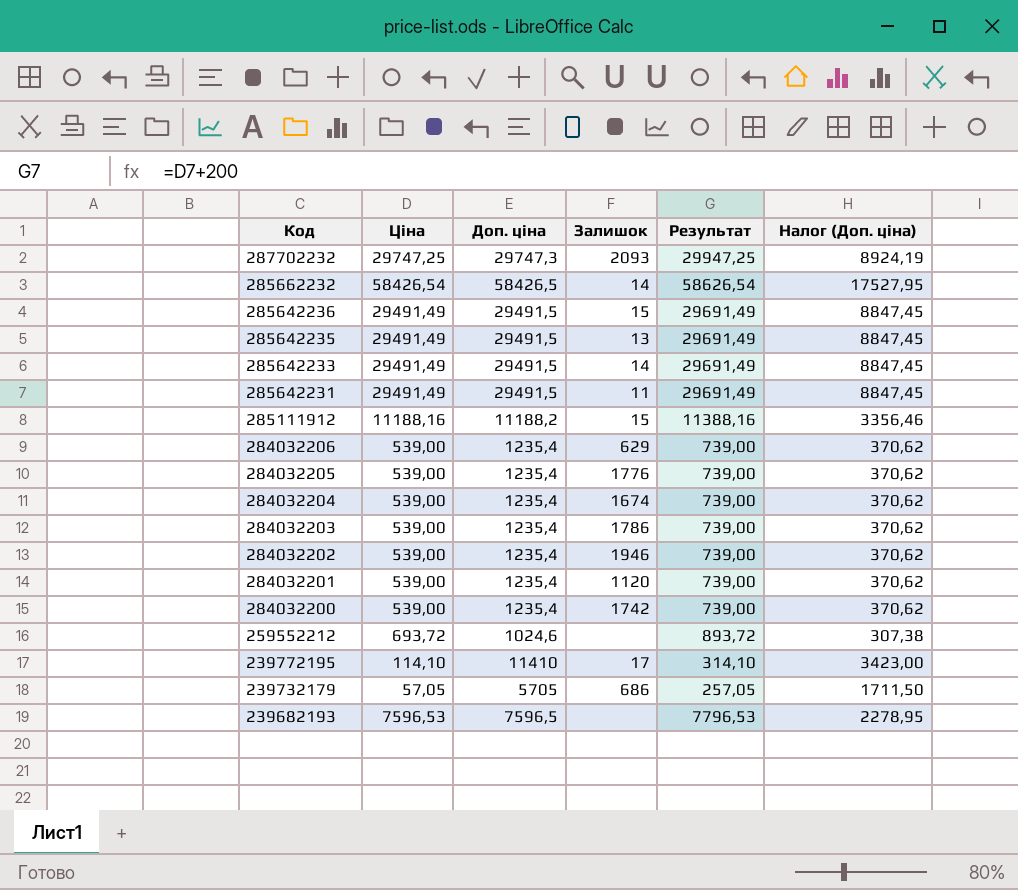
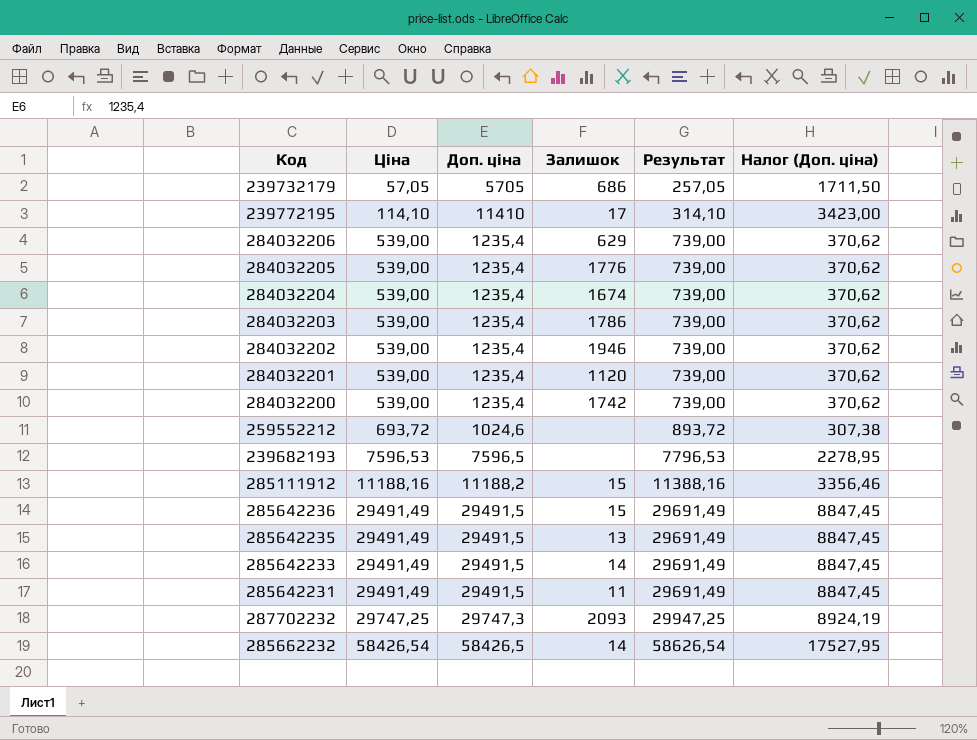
row order: Код descending -> Ціна ascending

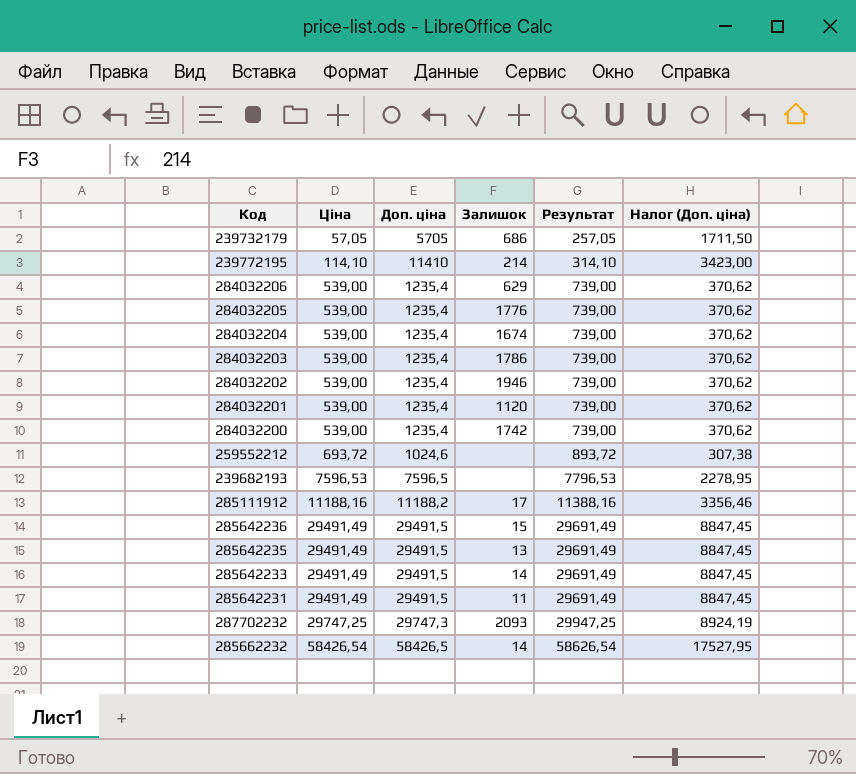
239772195 | Залишок: 17 -> 214
285111912 | Залишок: 15 -> 17

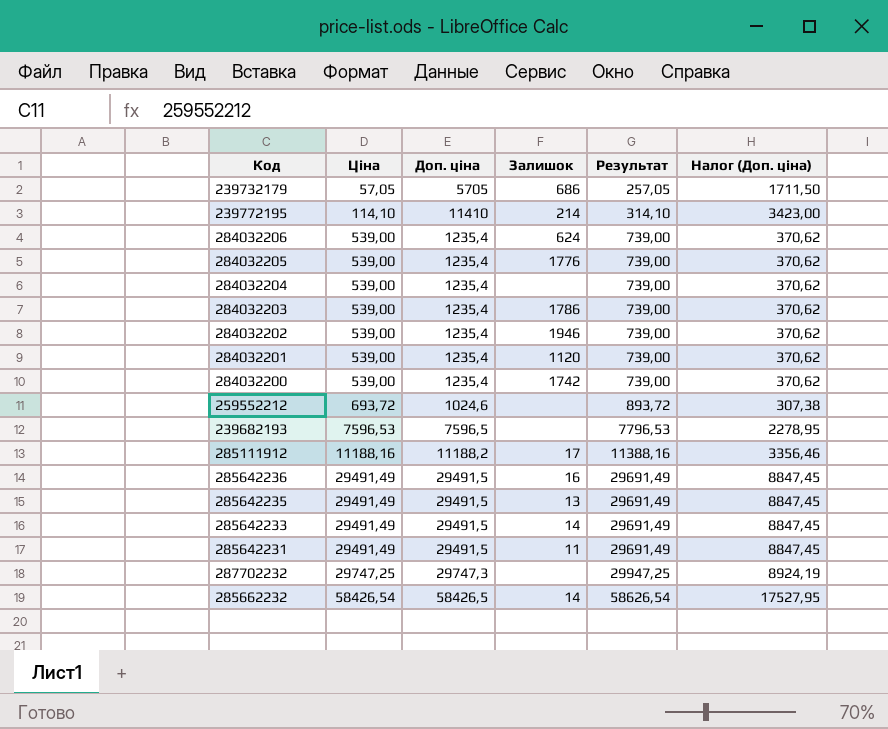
284032206 | Залишок: 629 -> 624
284032204 | Залишок: 1674 -> none
285642236 | Залишок: 15 -> 16
287702232 | Залишок: 2093 -> none

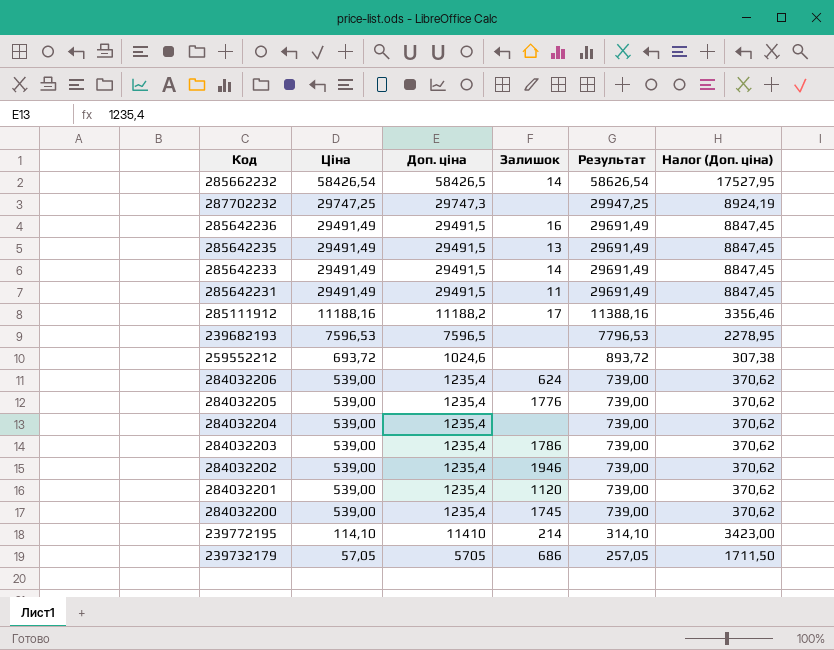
row order: Ціна ascending -> Ціна descending
284032200 | Залишок: 1742 -> 1745

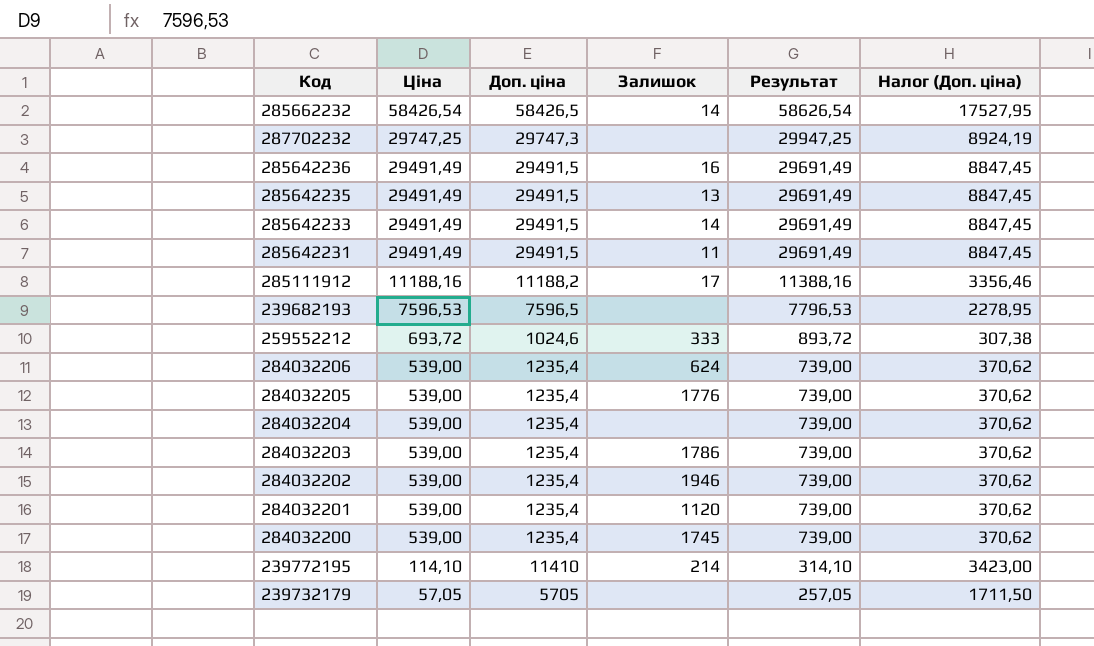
259552212 | Залишок: none -> 333
239732179 | Залишок: 686 -> none

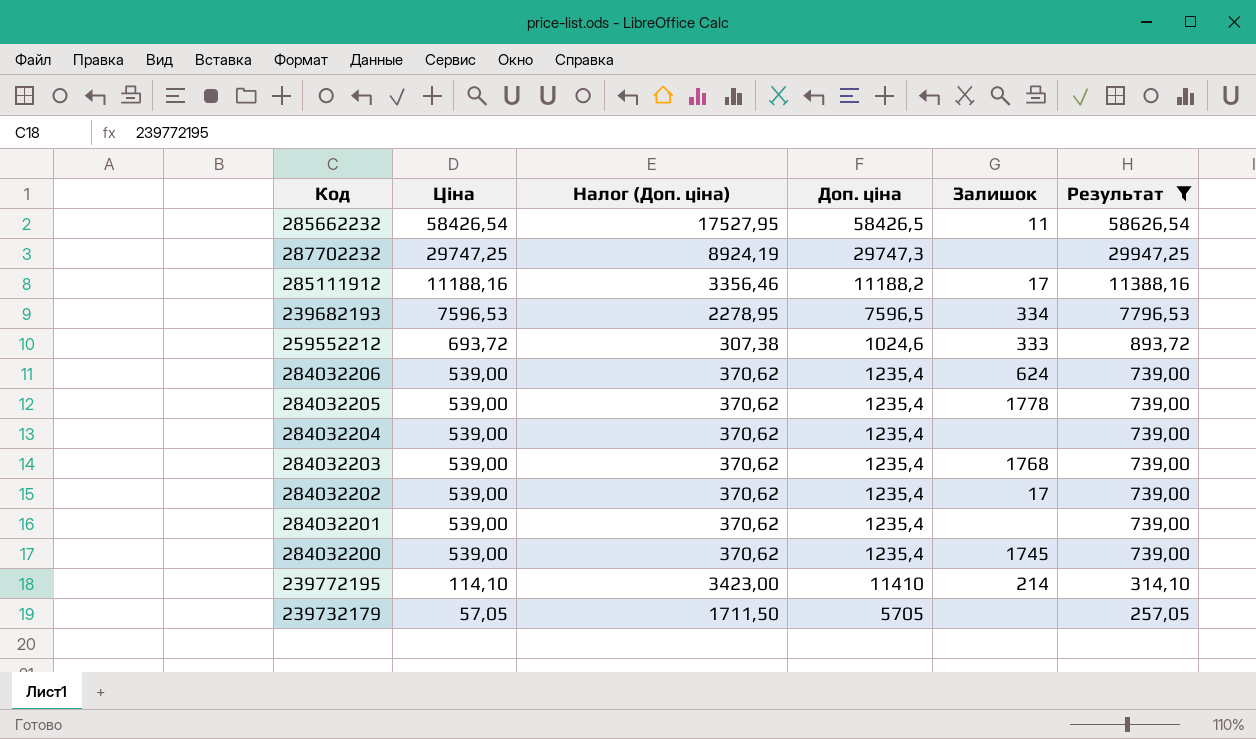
filter: none -> Результат != 29691,49
column Налог (Доп. ціна) | position: 6 -> 3
285662232 | Залишок: 14 -> 11
239682193 | Залишок: none -> 334
284032205 | Залишок: 1776 -> 1778
284032203 | Залишок: 1786 -> 1768
284032202 | Залишок: 1946 -> 17
284032201 | Залишок: 1120 -> none

